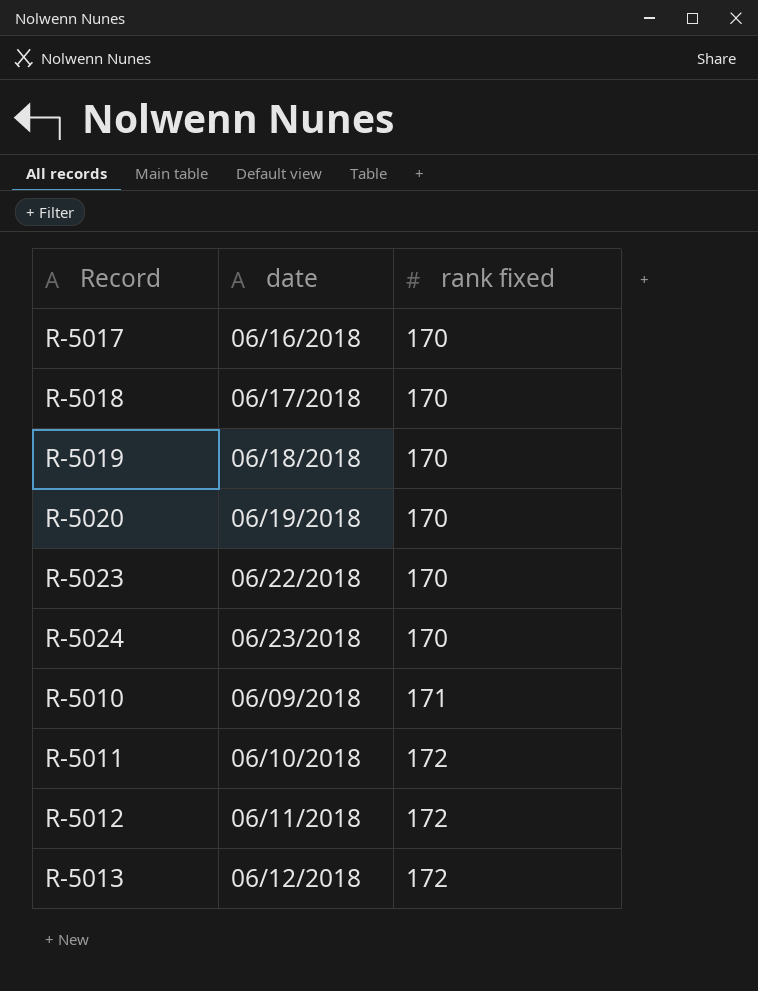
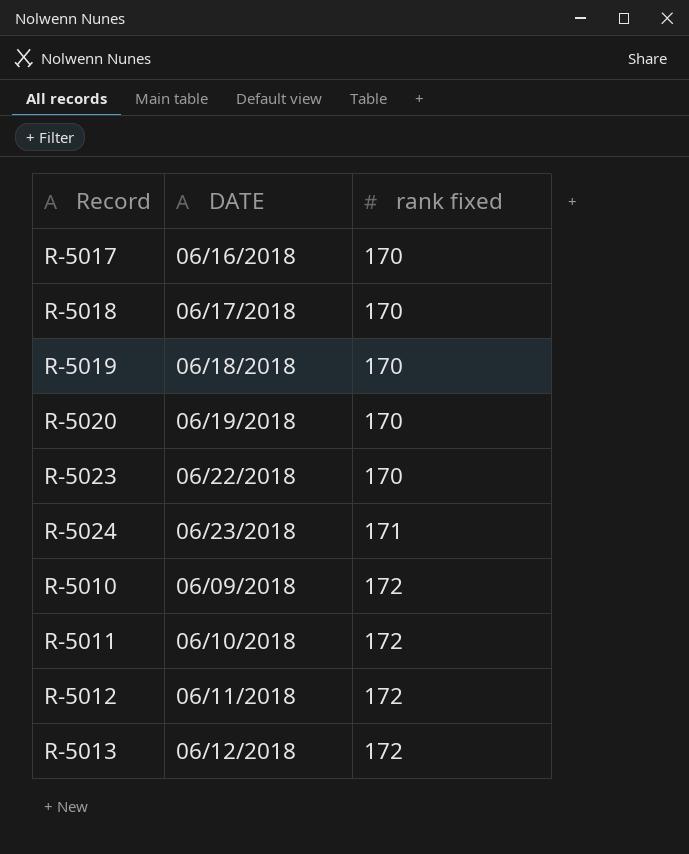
column name: date -> DATE
R-5024 | rank fixed: 170 -> 171
R-5010 | rank fixed: 171 -> 172

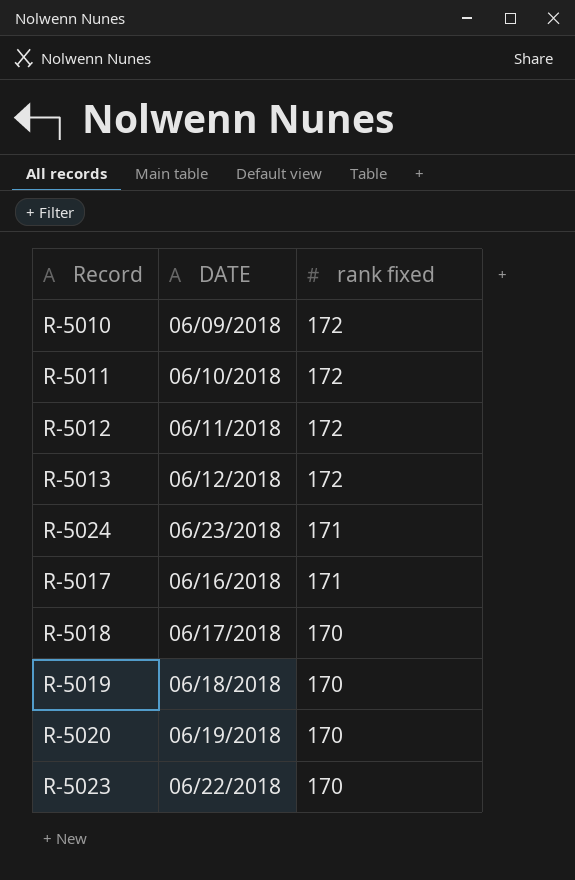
row order: rank fixed ascending -> rank fixed descending
R-5017 | rank fixed: 170 -> 171

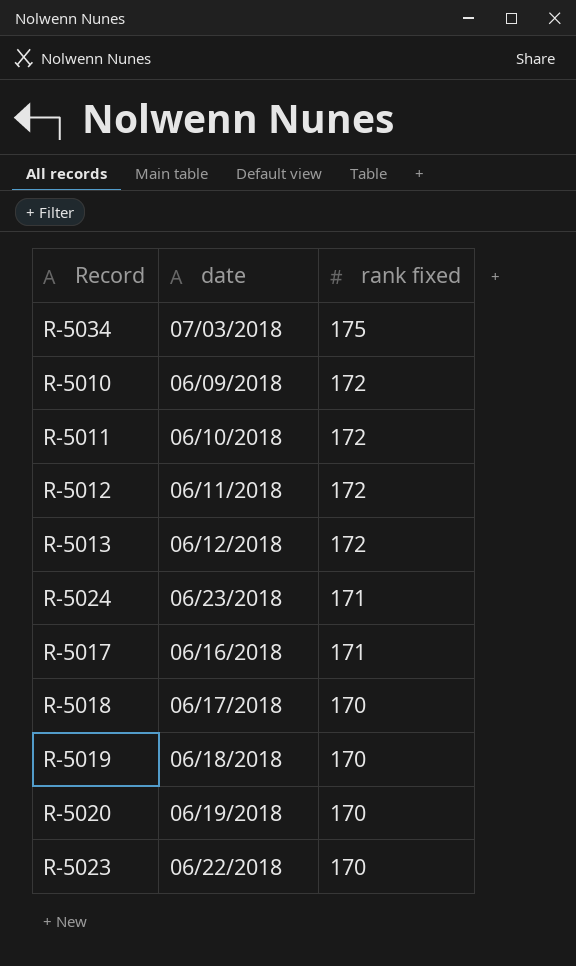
column name: DATE -> date
row R-5034: none -> 07/03/2018 | 175

